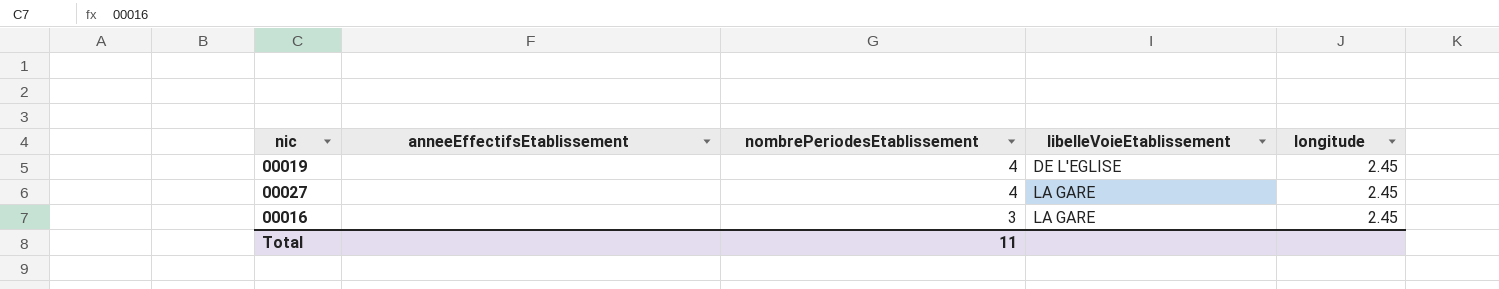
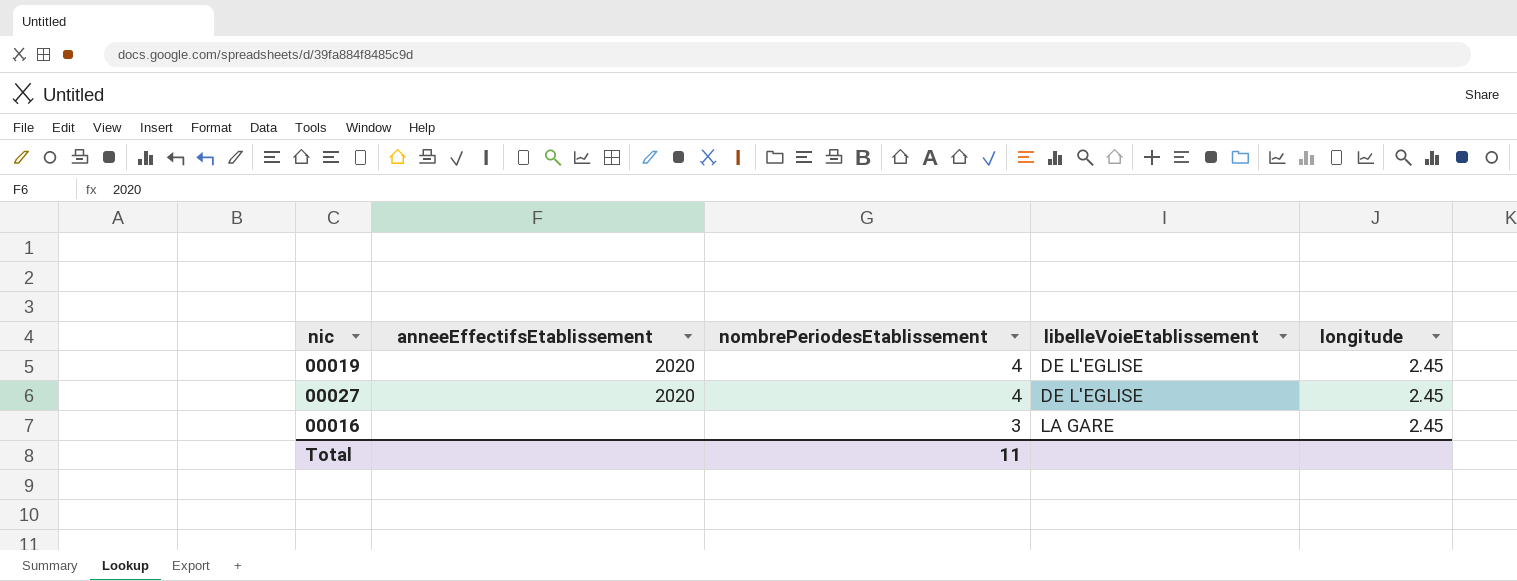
00019 | anneeEffectifsEtablissement: none -> 2020
00027 | anneeEffectifsEtablissement: none -> 2020
00027 | libelleVoieEtablissement: LA GARE -> DE L'EGLISE

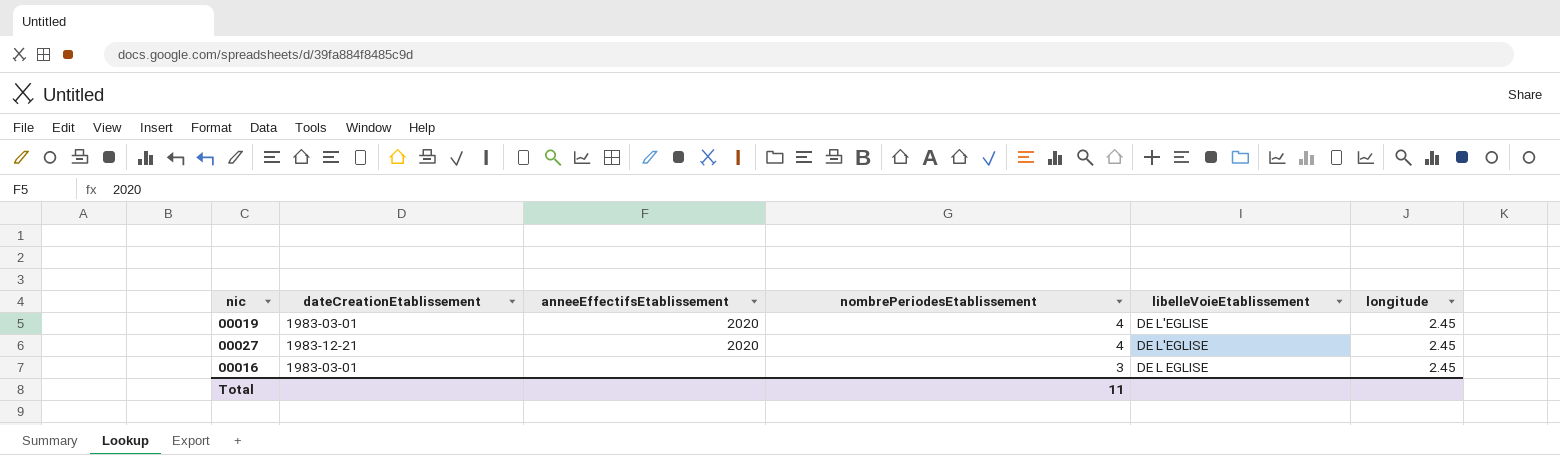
column dateCreationEtablissement | position: none -> 2
00016 | libelleVoieEtablissement: LA GARE -> DE L EGLISE

